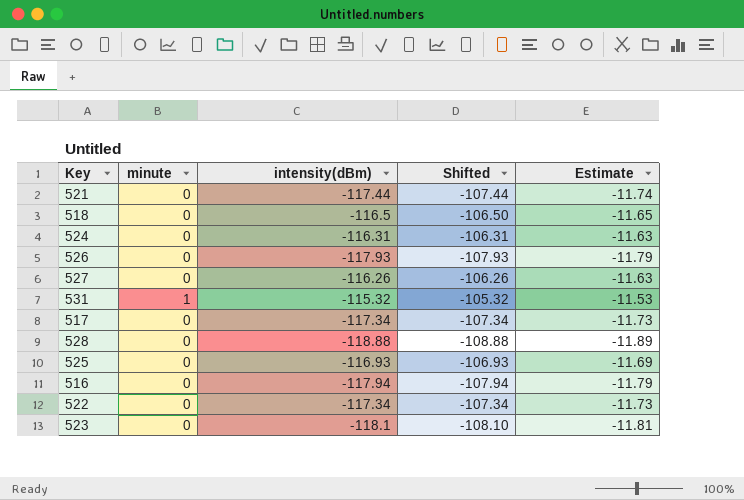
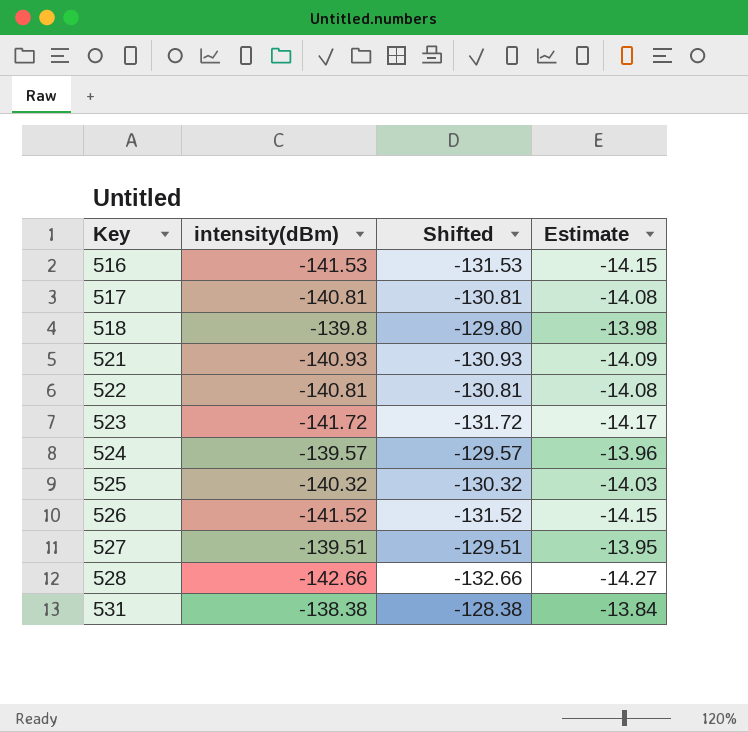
row order: none -> Key ascending
column minute | position: 2 -> none
516 | intensity(dBm): -117.94 -> -141.53
516 | Shifted: -107.94 -> -131.53
516 | Estimate: -11.79 -> -14.15
517 | intensity(dBm): -117.34 -> -140.81
517 | Shifted: -107.34 -> -130.81
517 | Estimate: -11.73 -> -14.08
518 | intensity(dBm): -116.5 -> -139.8
518 | Shifted: -106.50 -> -129.80
518 | Estimate: -11.65 -> -13.98
521 | intensity(dBm): -117.44 -> -140.93
521 | Shifted: -107.44 -> -130.93
521 | Estimate: -11.74 -> -14.09
522 | intensity(dBm): -117.34 -> -140.81
522 | Shifted: -107.34 -> -130.81
522 | Estimate: -11.73 -> -14.08
523 | intensity(dBm): -118.1 -> -141.72
523 | Shifted: -108.10 -> -131.72
523 | Estimate: -11.81 -> -14.17
524 | intensity(dBm): -116.31 -> -139.57
524 | Shifted: -106.31 -> -129.57
524 | Estimate: -11.63 -> -13.96
525 | intensity(dBm): -116.93 -> -140.32
525 | Shifted: -106.93 -> -130.32
525 | Estimate: -11.69 -> -14.03
526 | intensity(dBm): -117.93 -> -141.52
526 | Shifted: -107.93 -> -131.52
526 | Estimate: -11.79 -> -14.15
527 | intensity(dBm): -116.26 -> -139.51
527 | Shifted: -106.26 -> -129.51
527 | Estimate: -11.63 -> -13.95
528 | intensity(dBm): -118.88 -> -142.66
528 | Shifted: -108.88 -> -132.66
528 | Estimate: -11.89 -> -14.27
531 | intensity(dBm): -115.32 -> -138.38
531 | Shifted: -105.32 -> -128.38
531 | Estimate: -11.53 -> -13.84

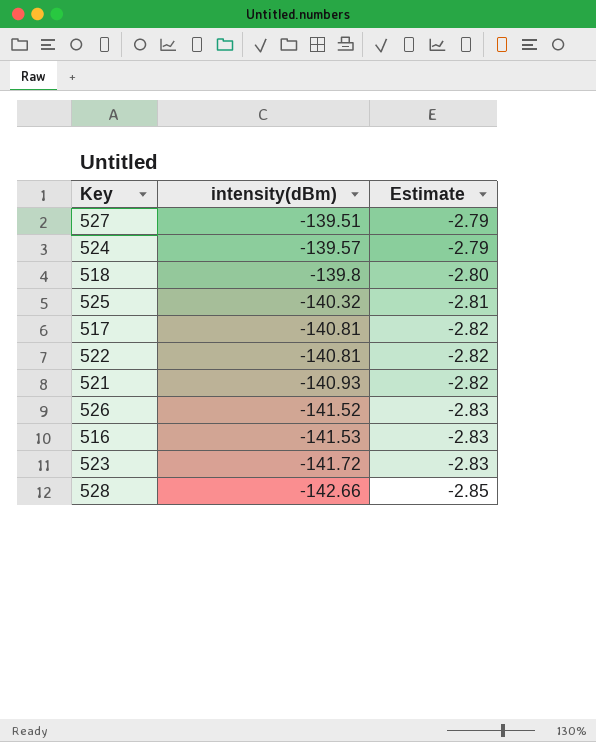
row order: Key ascending -> intensity(dBm) descending
column Shifted | formula: [intensity(dBm)] + 10 -> none
column Estimate | formula: [intensity(dBm)] * 0.1 -> [intensity(dBm)] * 0.02
row 531: -138.38 | -128.38 | -13.84 -> none

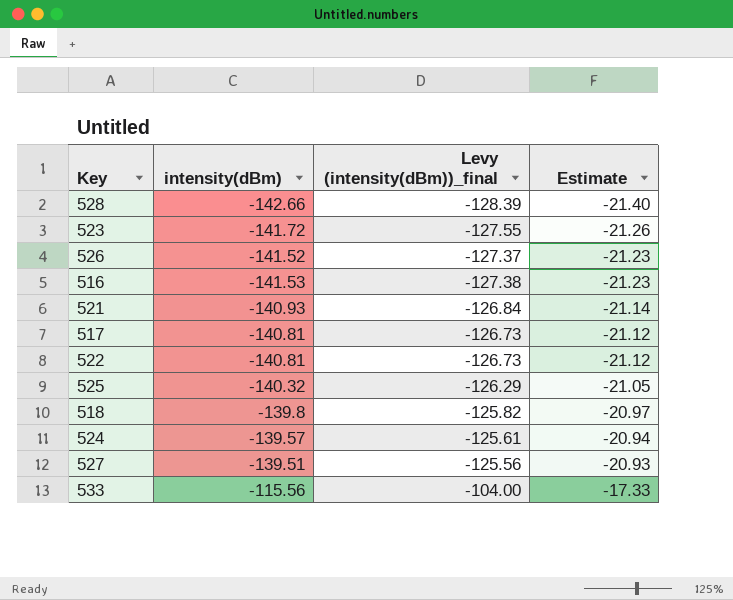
row order: intensity(dBm) descending -> Estimate ascending
column Levy (intensity(dBm))_final | formula: none -> [intensity(dBm)] * 0.9
column Estimate | formula: [intensity(dBm)] * 0.02 -> [intensity(dBm)] * 0.15
row 533: none -> -115.56 | -104.00 | -17.33

